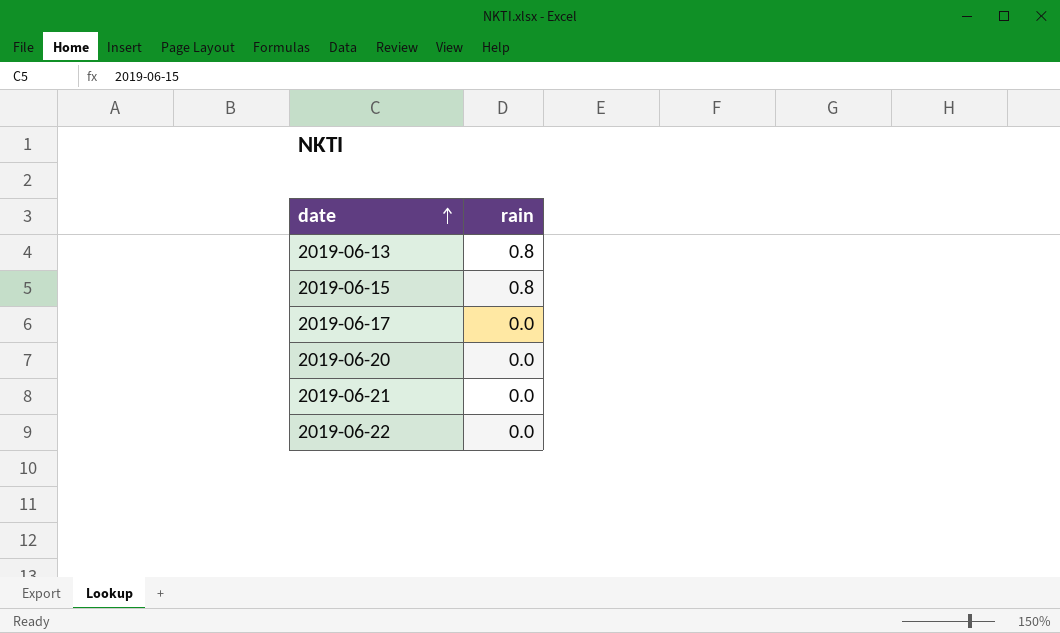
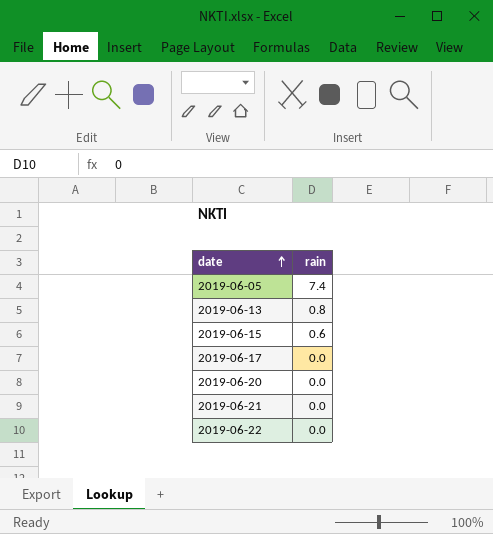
row 2019-06-05: none -> 7.4
2019-06-15 | rain: 0.8 -> 0.6

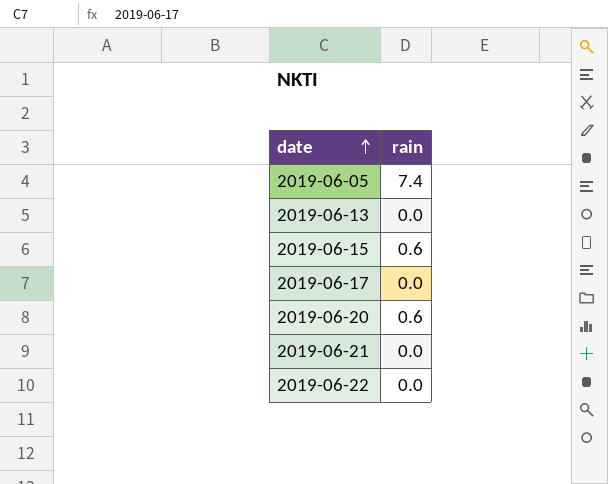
2019-06-13 | rain: 0.8 -> 0.0
2019-06-20 | rain: 0.0 -> 0.6

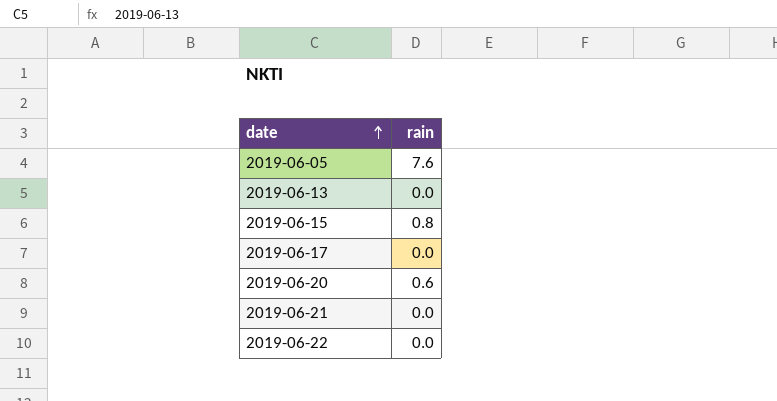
2019-06-05 | rain: 7.4 -> 7.6
2019-06-15 | rain: 0.6 -> 0.8

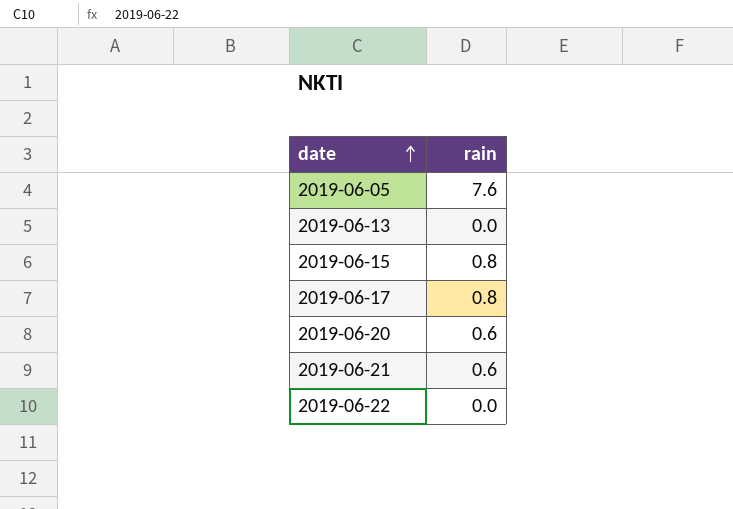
2019-06-17 | rain: 0.0 -> 0.8
2019-06-21 | rain: 0.0 -> 0.6

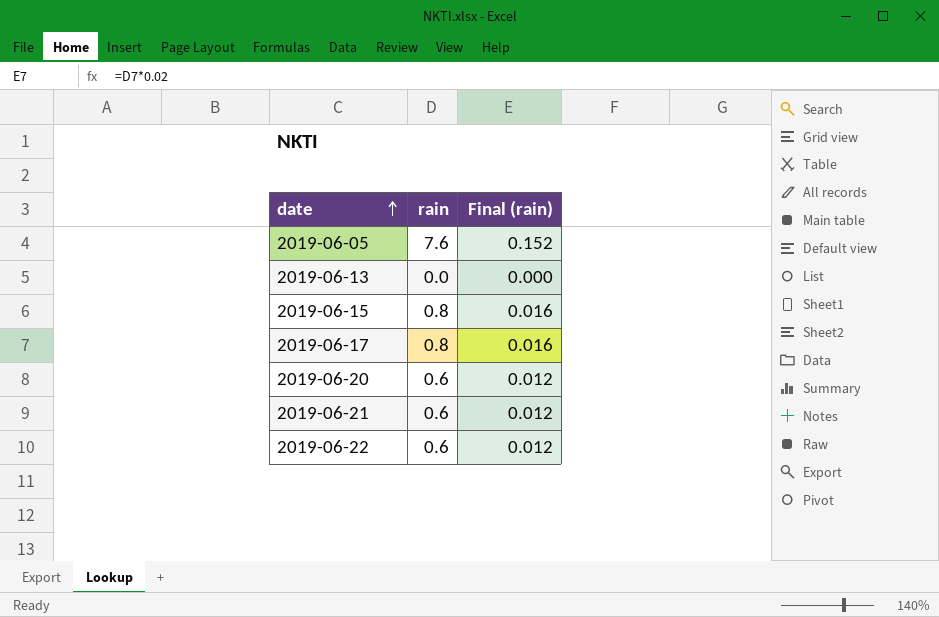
column Final (rain) | formula: none -> [rain] * 0.02
2019-06-22 | rain: 0.0 -> 0.6

